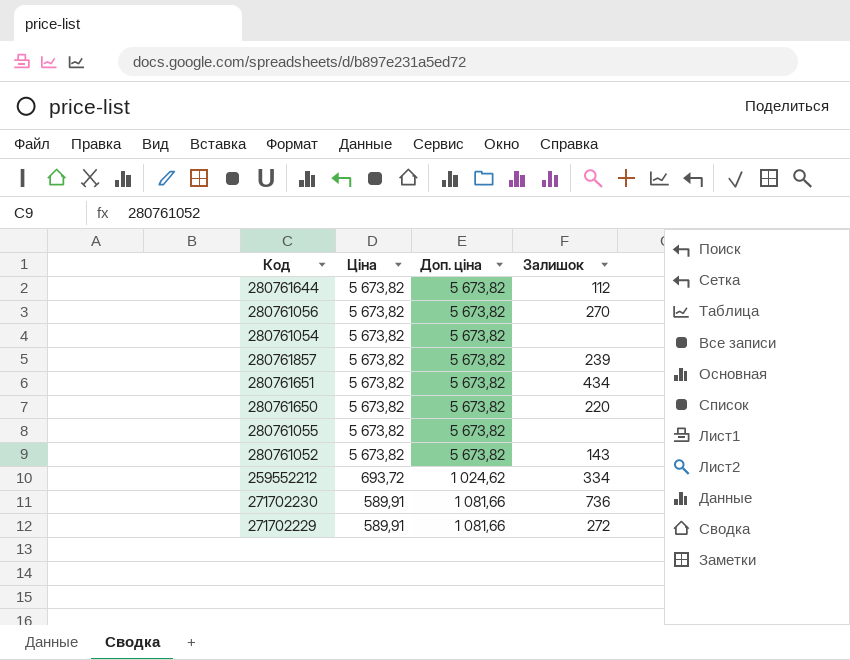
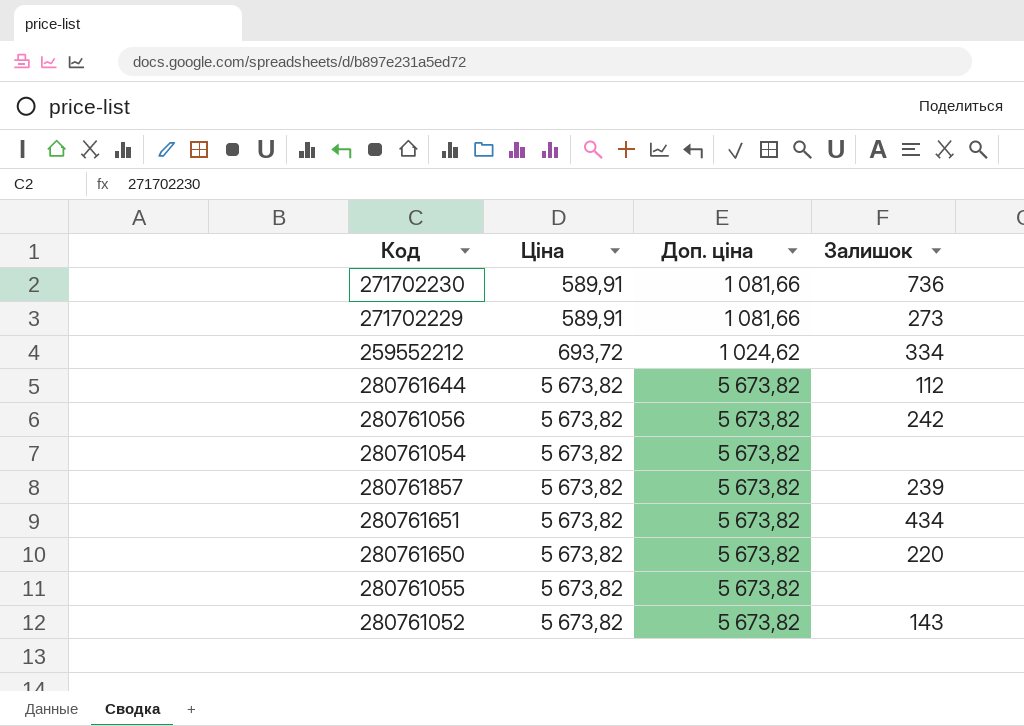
row order: Ціна descending -> Ціна ascending
271702229 | Залишок: 272 -> 273
280761056 | Залишок: 270 -> 242

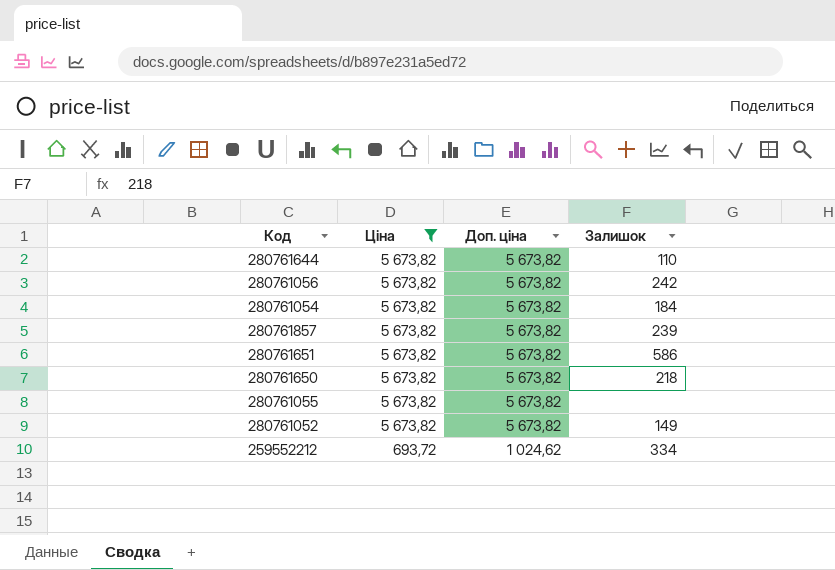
filter: none -> Ціна != 589,91
row order: Ціна ascending -> Ціна descending
280761644 | Залишок: 112 -> 110
280761054 | Залишок: none -> 184
280761651 | Залишок: 434 -> 586
280761650 | Залишок: 220 -> 218
280761052 | Залишок: 143 -> 149

